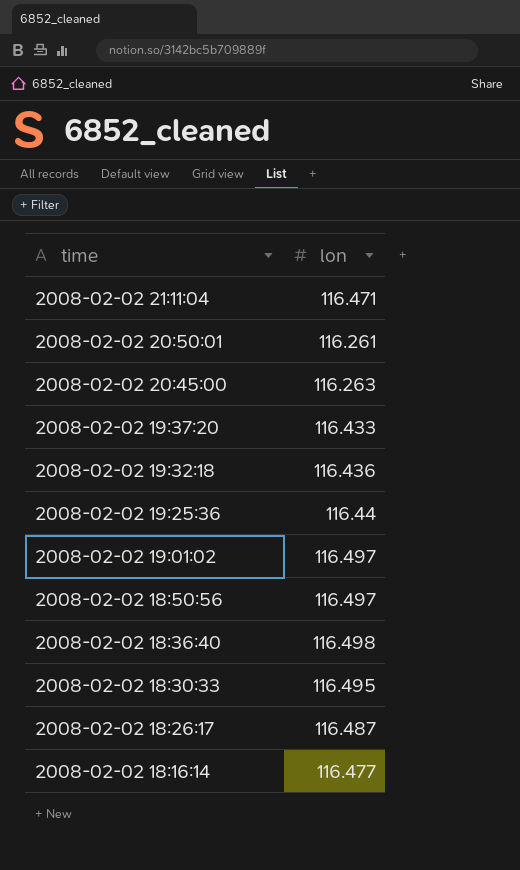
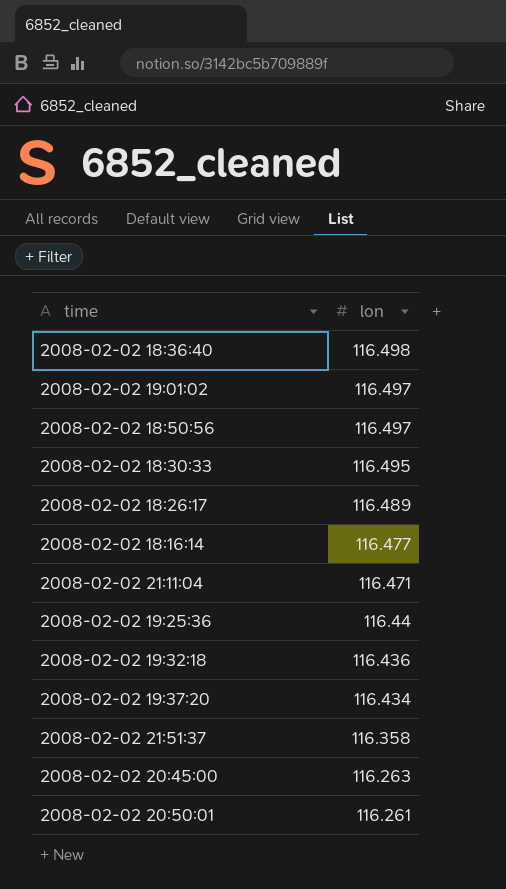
row order: time descending -> lon descending
2008-02-02 18:26:17 | lon: 116.487 -> 116.489
2008-02-02 19:37:20 | lon: 116.433 -> 116.434
row 2008-02-02 21:51:37: none -> 116.358

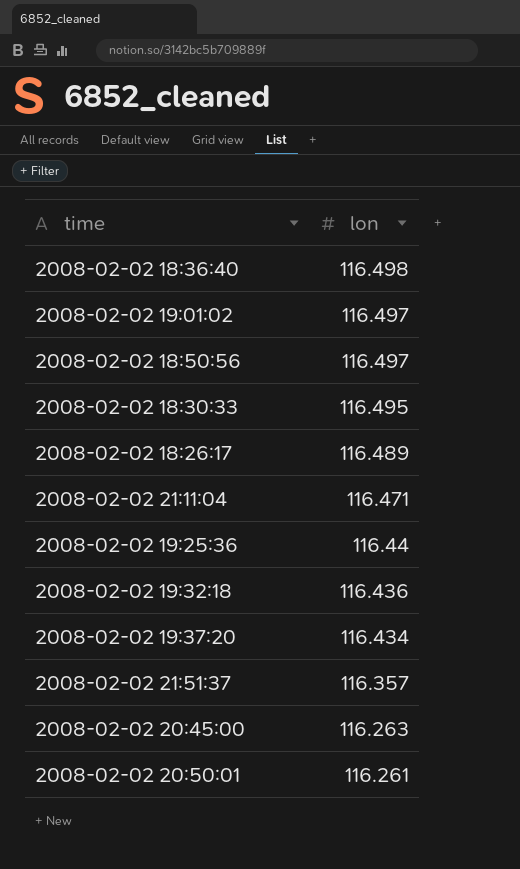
row 2008-02-02 18:16:14: 116.477 -> none
2008-02-02 21:51:37 | lon: 116.358 -> 116.357

